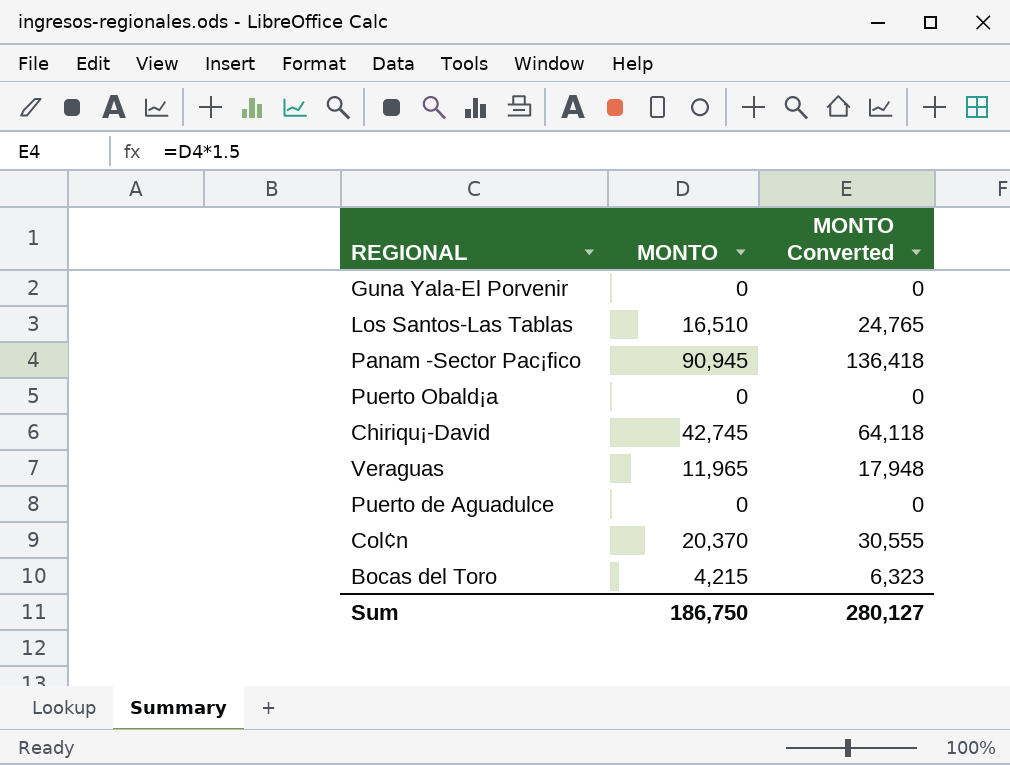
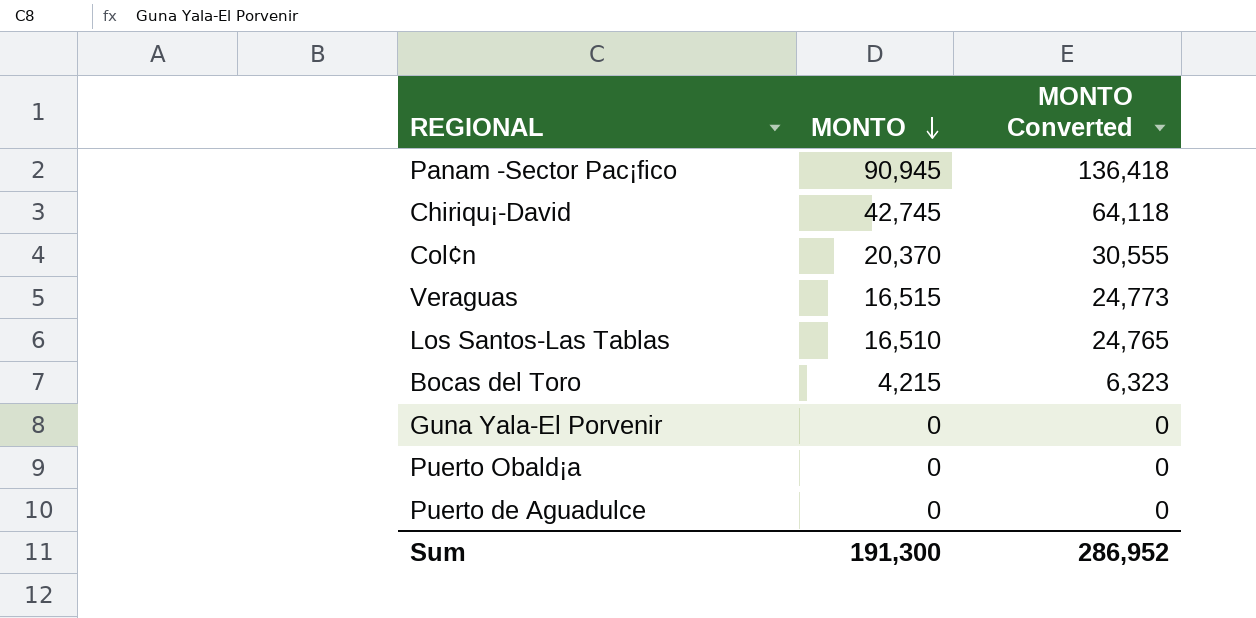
row order: none -> MONTO descending
Veraguas | MONTO: 11,965 -> 16,515
Veraguas | MONTO Converted: 17,948 -> 24,773
Sum | MONTO: 186,750 -> 191,300
Sum | MONTO Converted: 280,127 -> 286,952

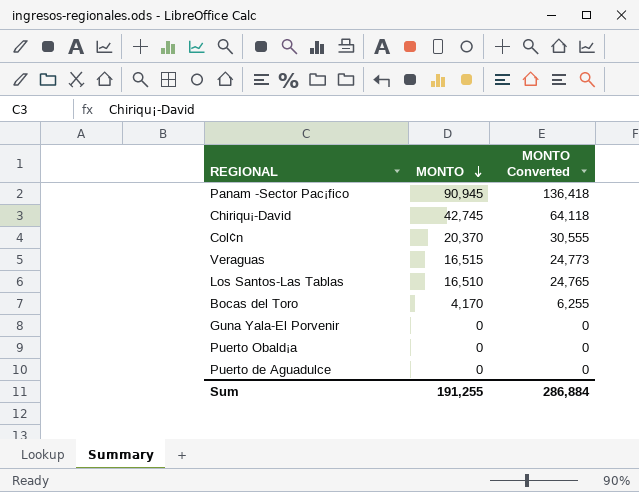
Bocas del Toro | MONTO: 4,215 -> 4,170
Bocas del Toro | MONTO Converted: 6,323 -> 6,255
Sum | MONTO: 191,300 -> 191,255
Sum | MONTO Converted: 286,952 -> 286,884

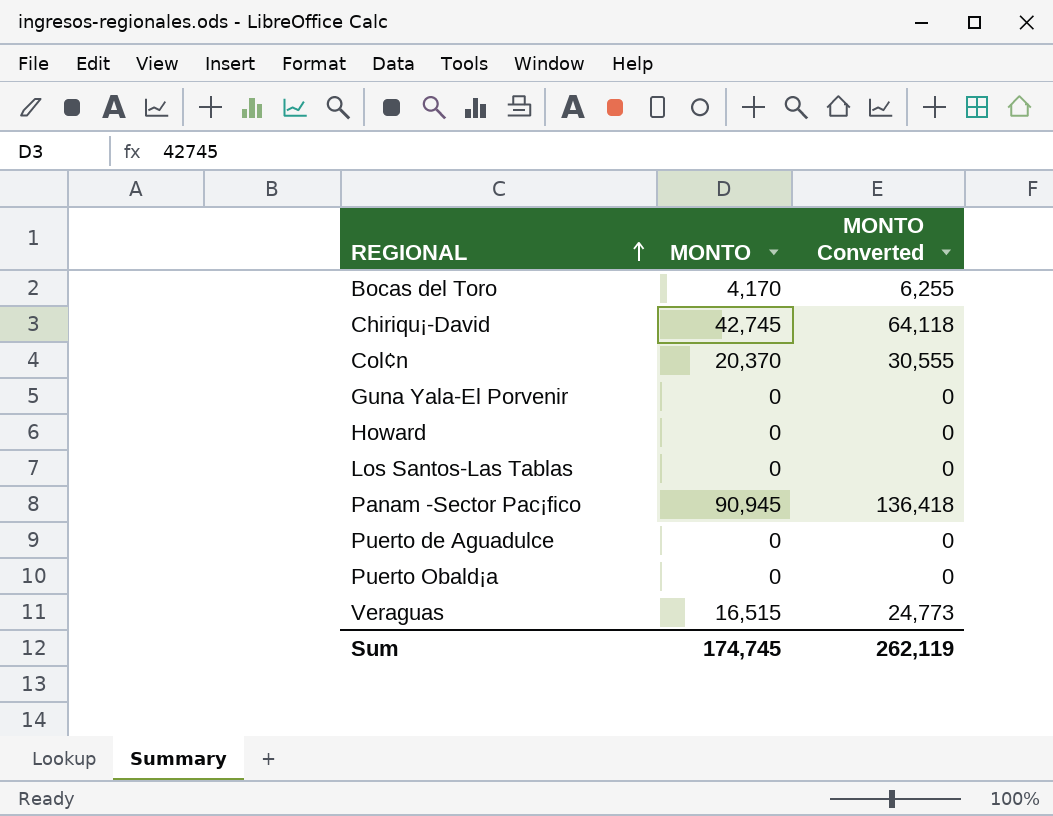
row order: MONTO descending -> REGIONAL ascending
row Howard: none -> 0 | 0
Los Santos-Las Tablas | MONTO: 16,510 -> 0
Los Santos-Las Tablas | MONTO Converted: 24,765 -> 0
Sum | MONTO: 191,255 -> 174,745
Sum | MONTO Converted: 286,884 -> 262,119

